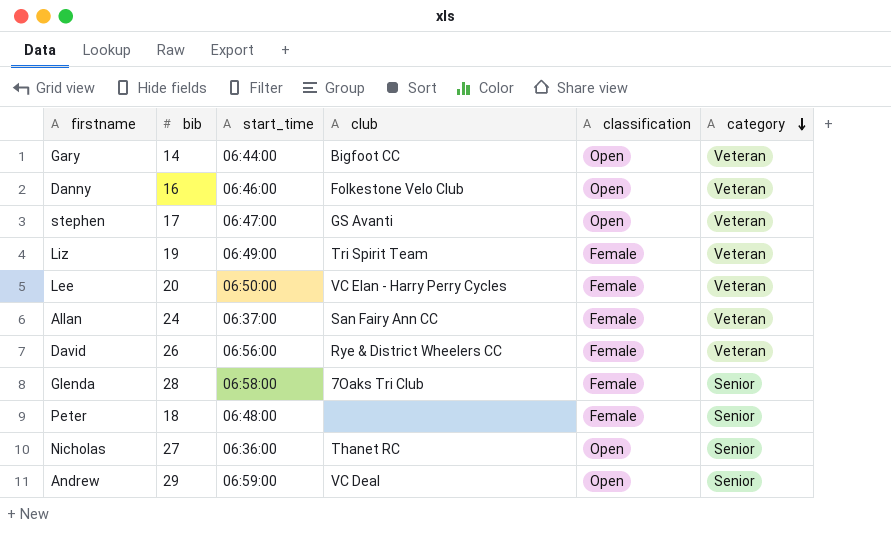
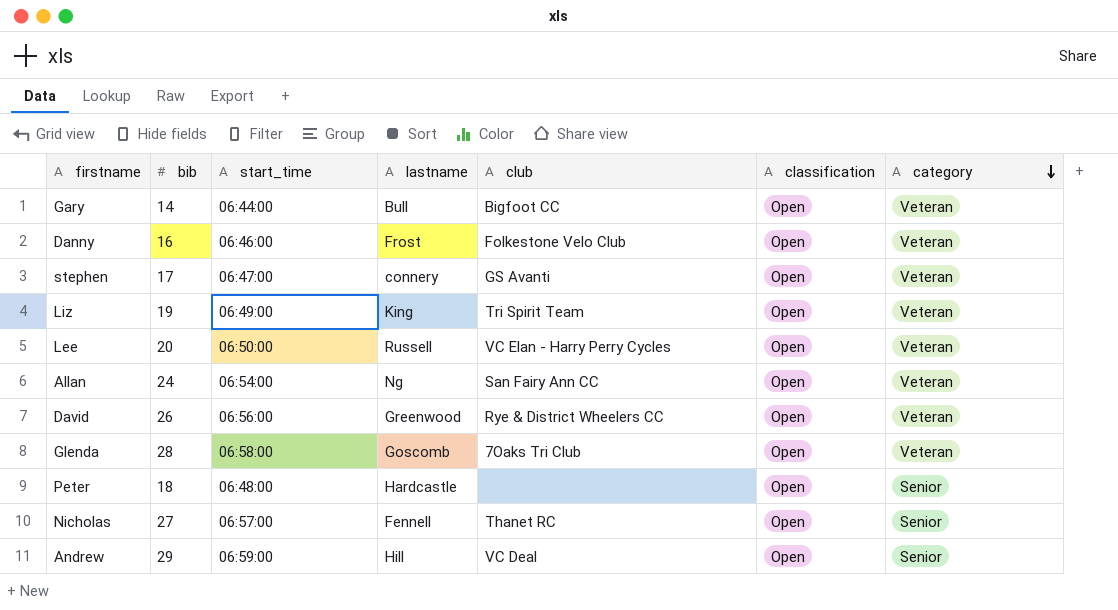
column lastname | position: none -> 4
Liz | classification: Female -> Open
Lee | classification: Female -> Open
Allan | start_time: 06:37:00 -> 06:54:00
Allan | classification: Female -> Open
David | classification: Female -> Open
Glenda | classification: Female -> Open
Glenda | category: Senior -> Veteran
Peter | classification: Female -> Open
Nicholas | start_time: 06:36:00 -> 06:57:00

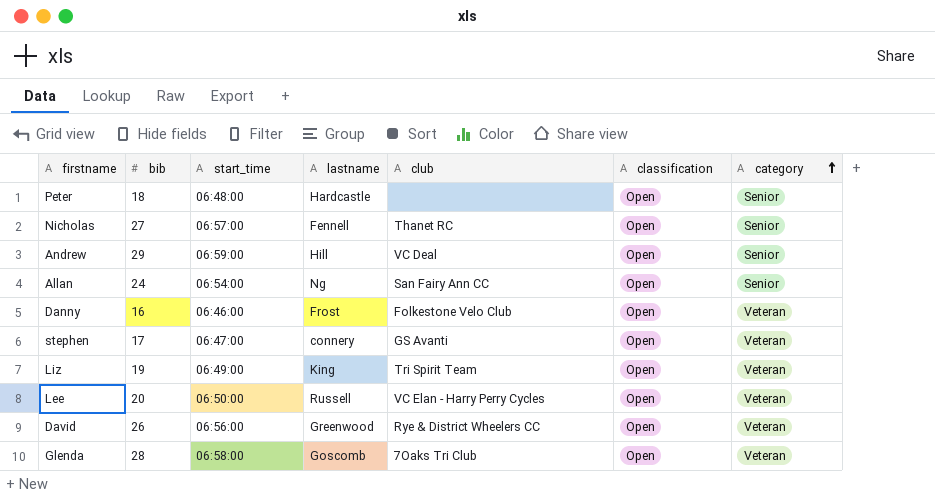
row order: category descending -> category ascending
row Gary: 14 | 06:44:00 | Bull | Bigfoot CC | Open | Veteran -> none
Allan | category: Veteran -> Senior

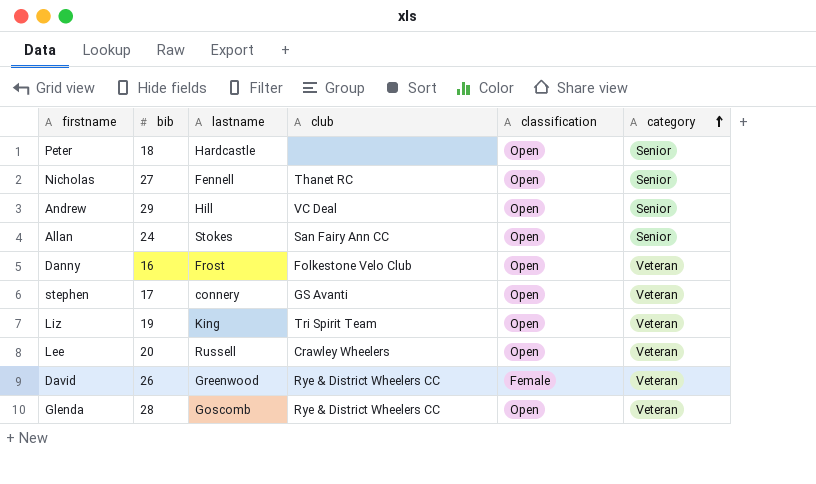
column start_time | position: 3 -> none
Allan | lastname: Ng -> Stokes
Lee | club: VC Elan - Harry Perry Cycles -> Crawley Wheelers
David | classification: Open -> Female
Glenda | club: 7Oaks Tri Club -> Rye & District Wheelers CC

